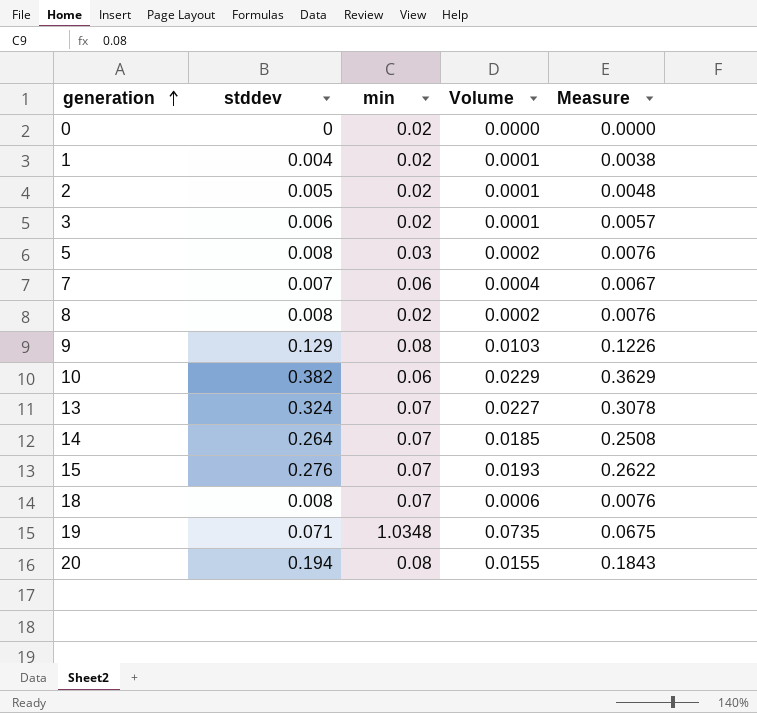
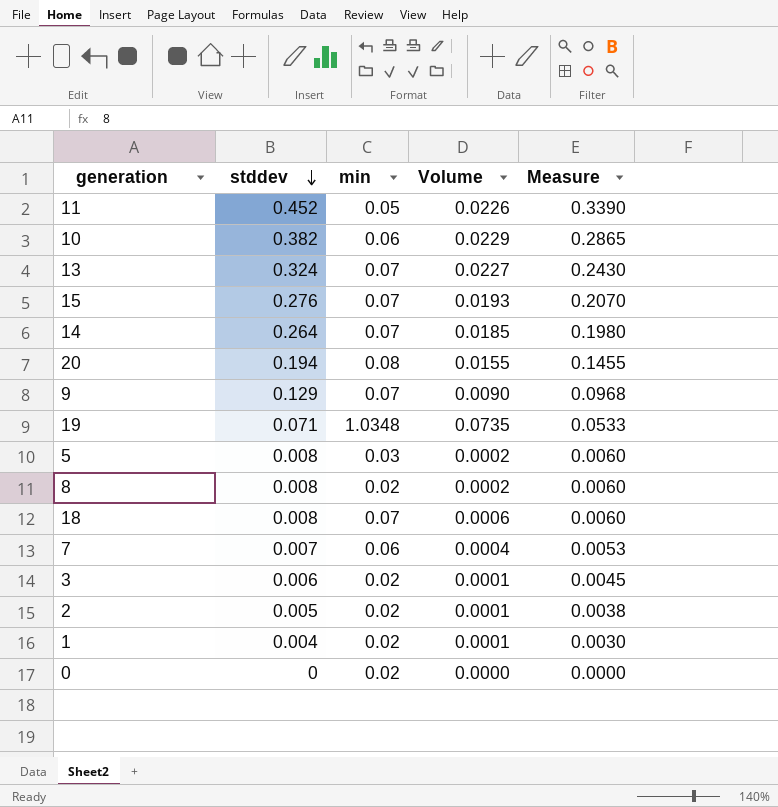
row order: generation ascending -> stddev descending
column Measure | formula: [stddev] * 0.95 -> [stddev] * 0.75
row 11: none -> 0.452 | 0.05 | 0.0226 | 0.3390
9 | min: 0.08 -> 0.07
9 | Volume: 0.0103 -> 0.0090

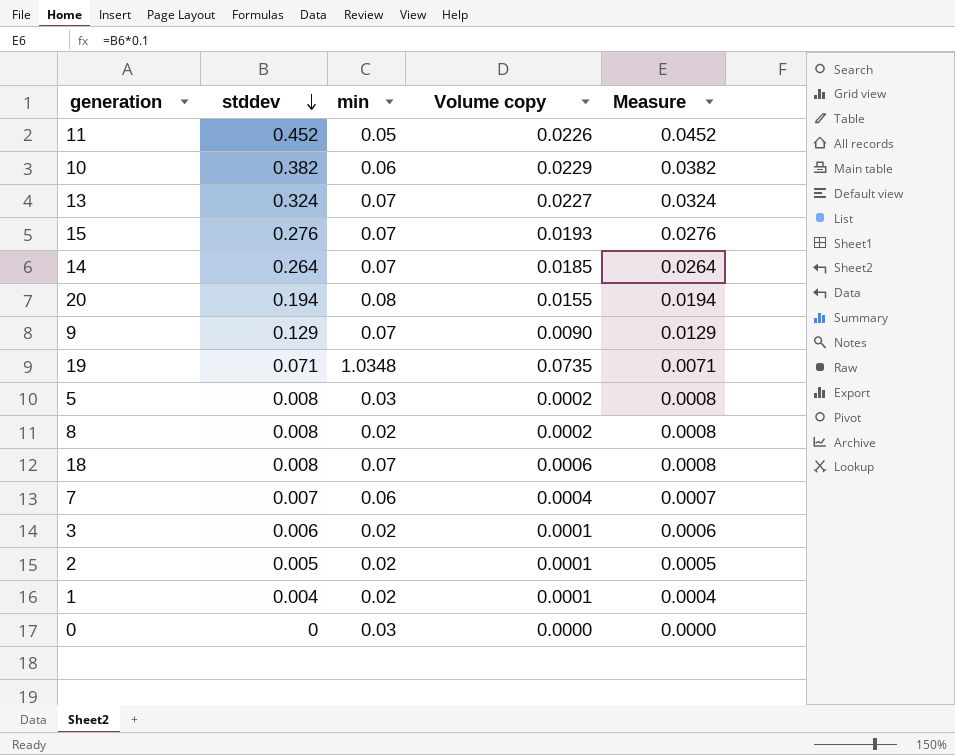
column name: Volume -> Volume copy
column Measure | formula: [stddev] * 0.75 -> [stddev] * 0.1
0 | min: 0.02 -> 0.03

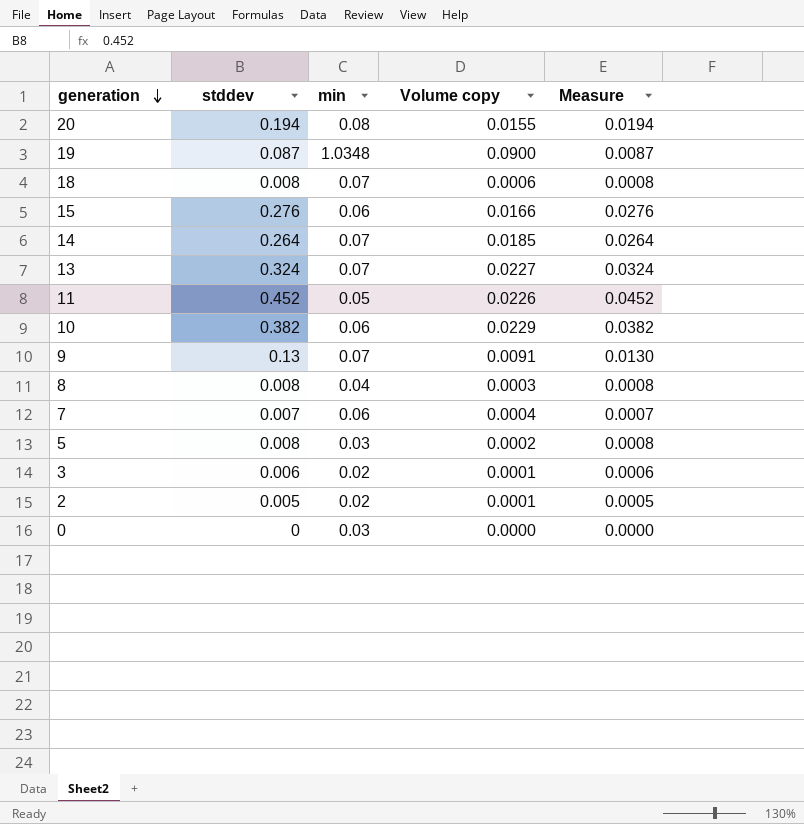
row order: stddev descending -> generation descending
row 1: 0.004 | 0.02 | 0.0001 | 0.0004 -> none
19 | stddev: 0.071 -> 0.087
19 | Volume copy: 0.0735 -> 0.0900
19 | Measure: 0.0071 -> 0.0087
15 | min: 0.07 -> 0.06
15 | Volume copy: 0.0193 -> 0.0166
9 | stddev: 0.129 -> 0.13
9 | Volume copy: 0.0090 -> 0.0091
9 | Measure: 0.0129 -> 0.0130
8 | min: 0.02 -> 0.04
8 | Volume copy: 0.0002 -> 0.0003

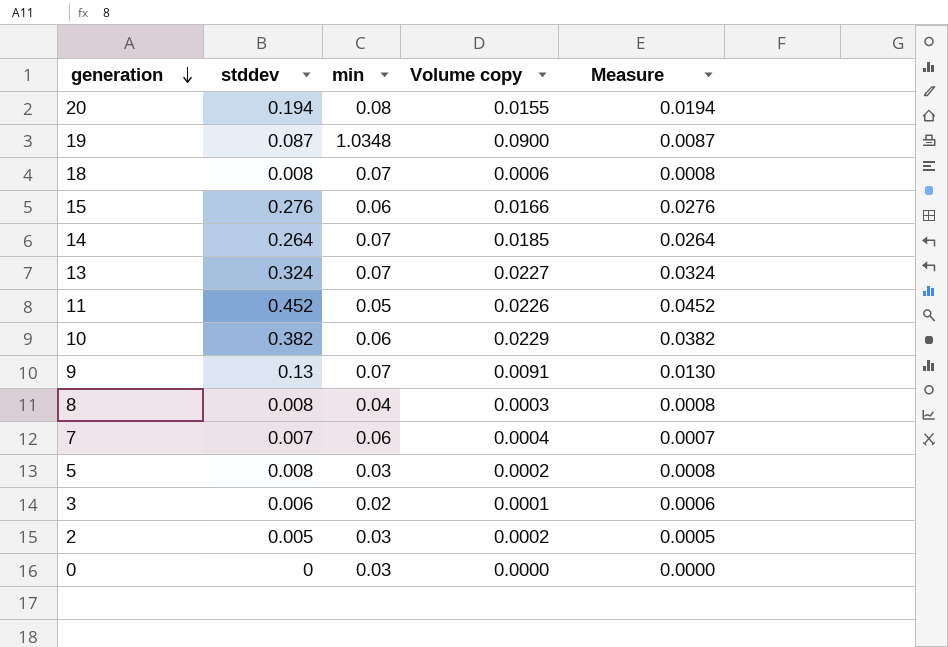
2 | min: 0.02 -> 0.03
2 | Volume copy: 0.0001 -> 0.0002

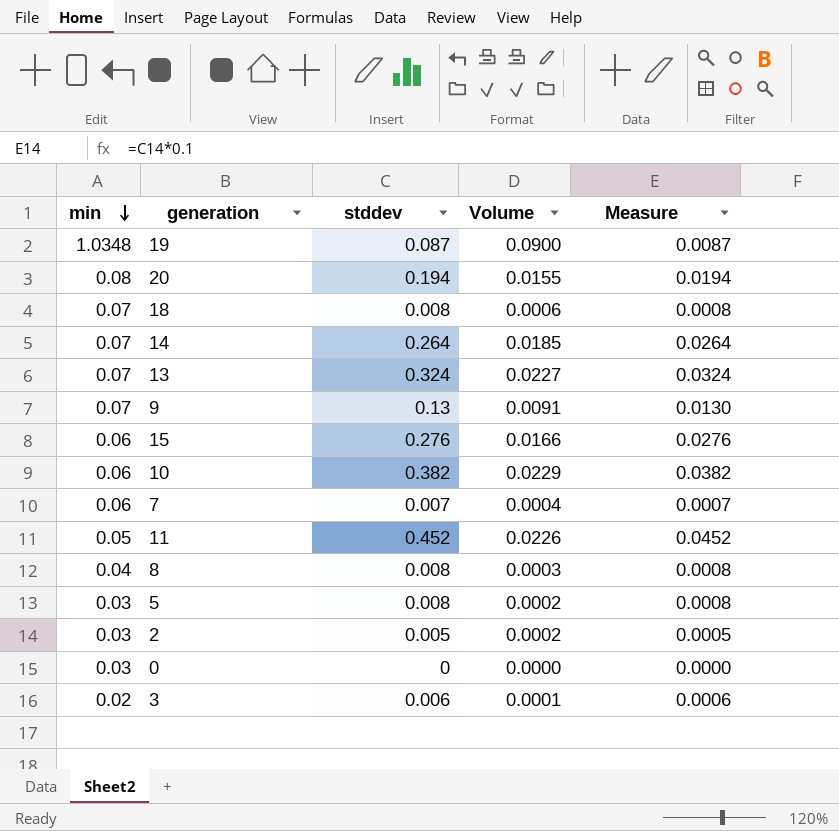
row order: generation descending -> min descending
column min | position: 3 -> 1
column name: Volume copy -> Volume

